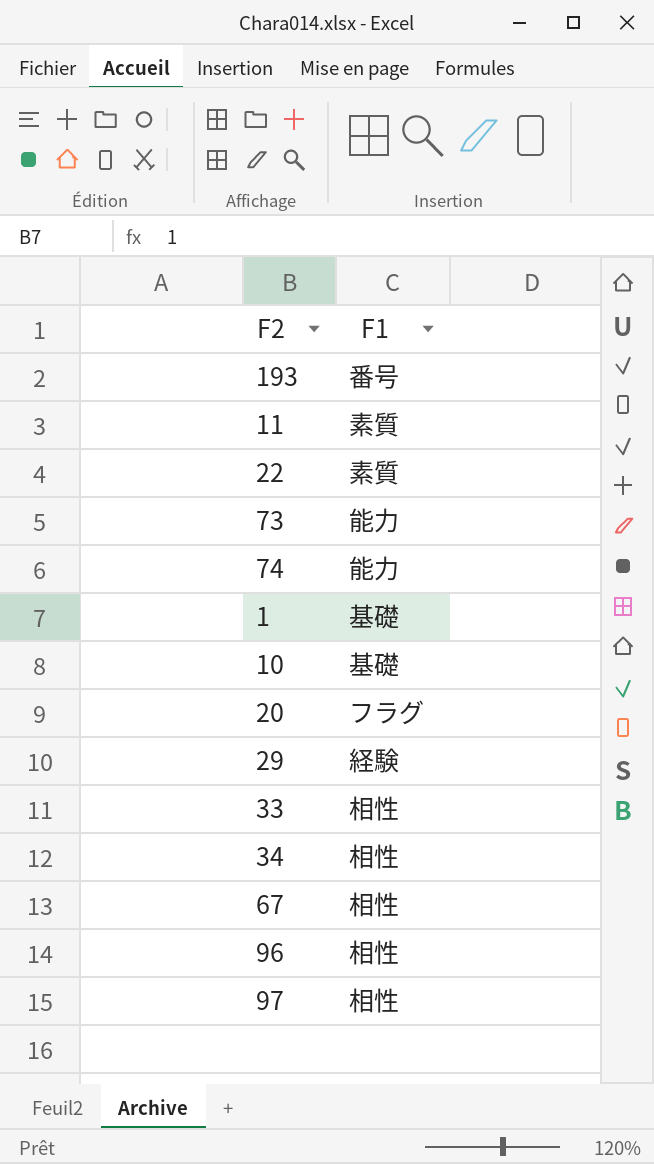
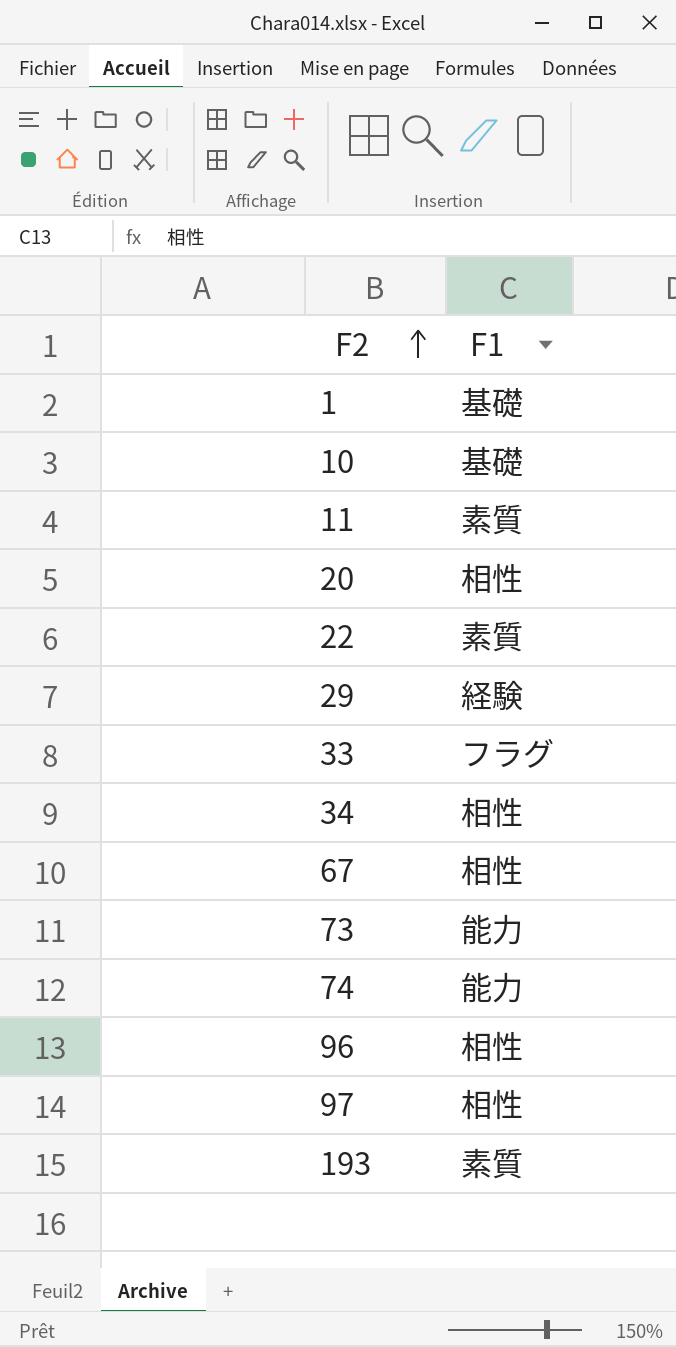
row order: none -> F2 ascending
20 | F1: フラグ -> 相性
33 | F1: 相性 -> フラグ
193 | F1: 番号 -> 素質

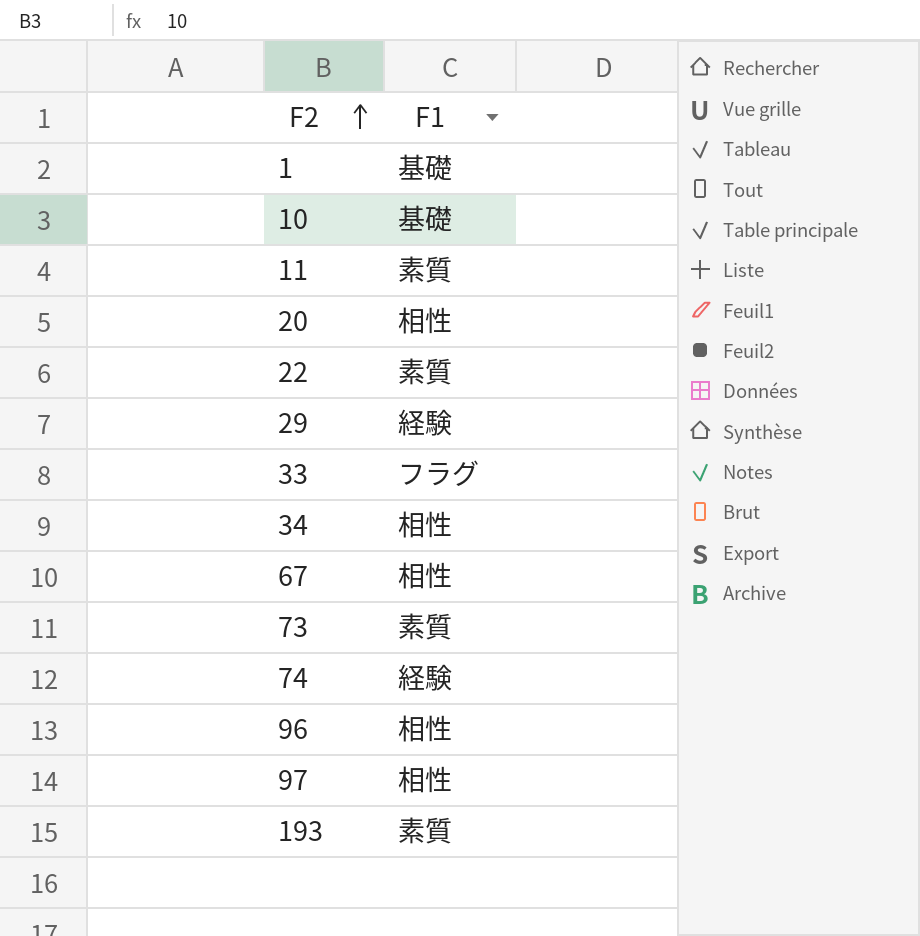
73 | F1: 能力 -> 素質
74 | F1: 能力 -> 経験

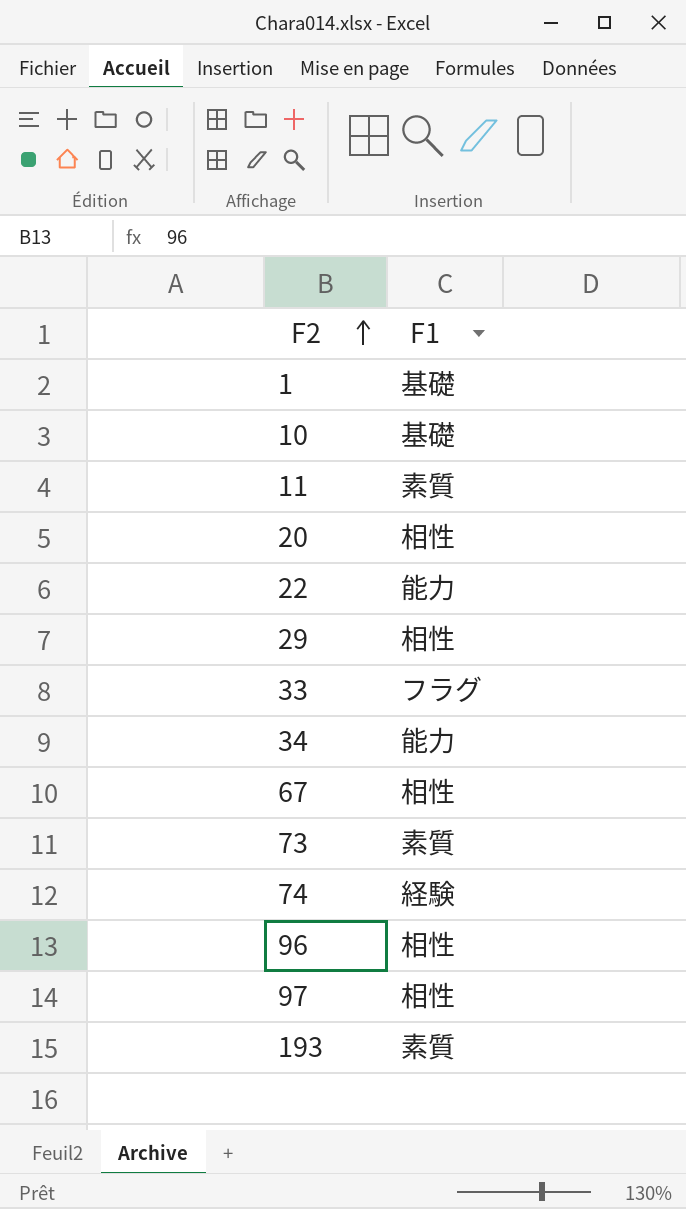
22 | F1: 素質 -> 能力
29 | F1: 経験 -> 相性
34 | F1: 相性 -> 能力

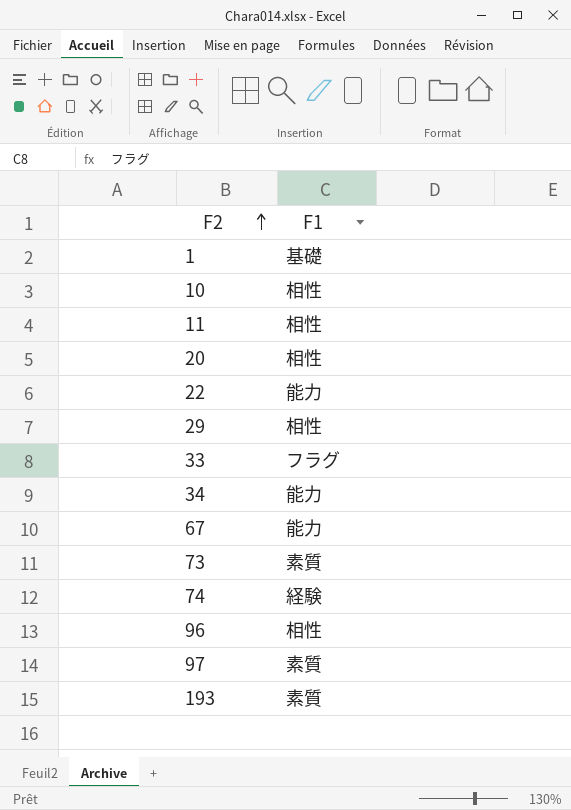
10 | F1: 基礎 -> 相性
11 | F1: 素質 -> 相性
67 | F1: 相性 -> 能力
97 | F1: 相性 -> 素質

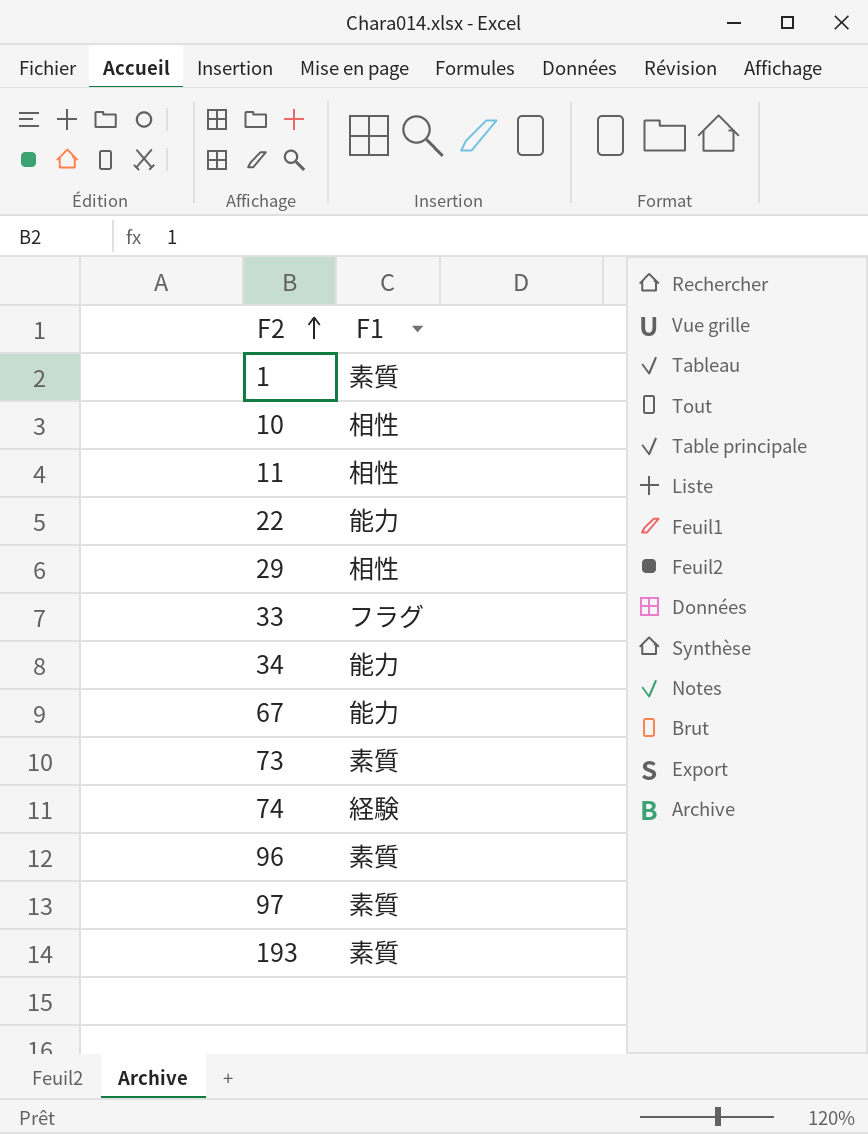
row 20: 相性 -> none
1 | F1: 基礎 -> 素質
96 | F1: 相性 -> 素質

